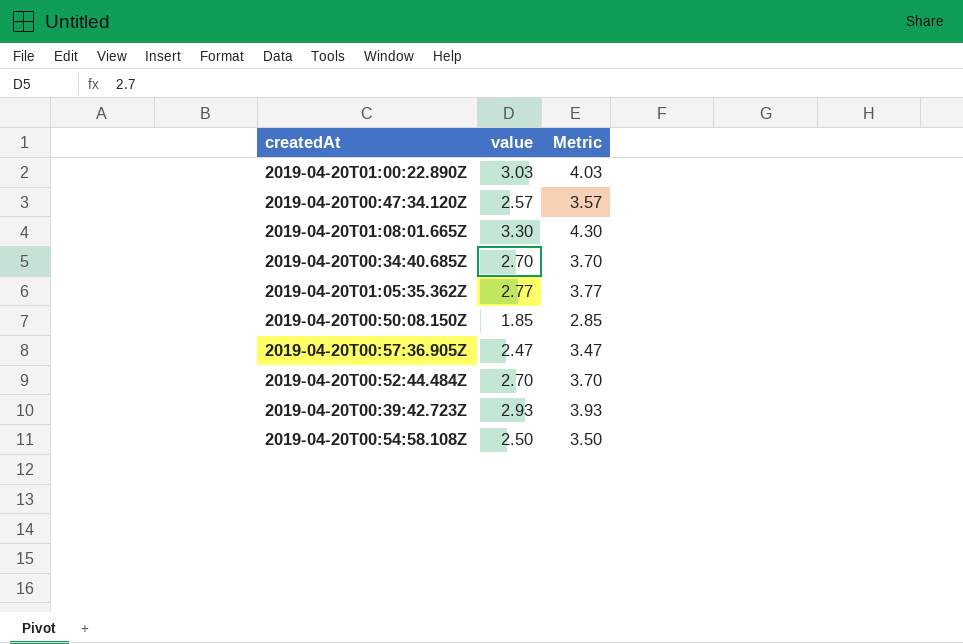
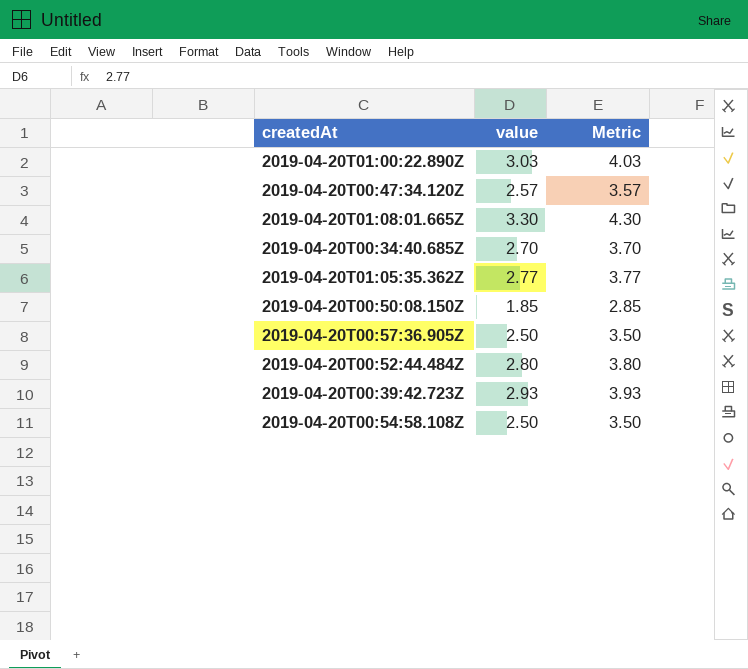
2019-04-20T00:57:36.905Z | value: 2.47 -> 2.50
2019-04-20T00:57:36.905Z | Metric: 3.47 -> 3.50
2019-04-20T00:52:44.484Z | value: 2.70 -> 2.80
2019-04-20T00:52:44.484Z | Metric: 3.70 -> 3.80

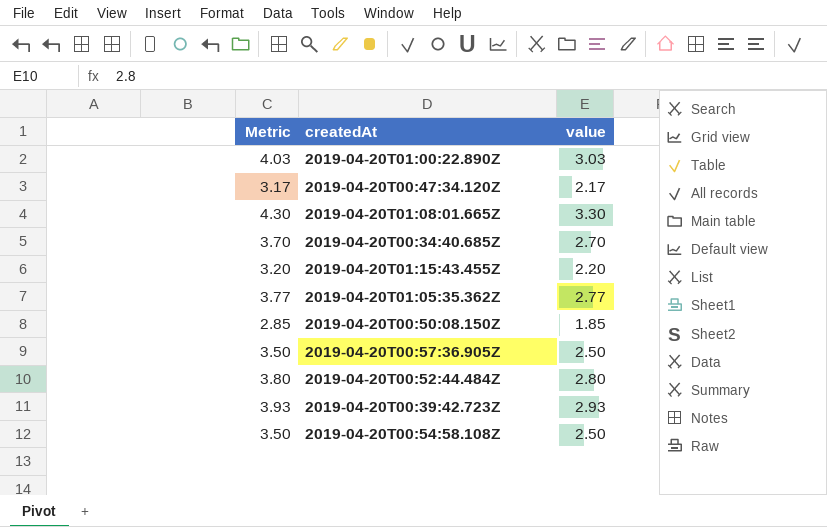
column Metric | position: 3 -> 1
2019-04-20T00:47:34.120Z | Metric: 3.57 -> 3.17
2019-04-20T00:47:34.120Z | value: 2.57 -> 2.17
row 2019-04-20T01:15:43.455Z: none -> 3.20 | 2.20

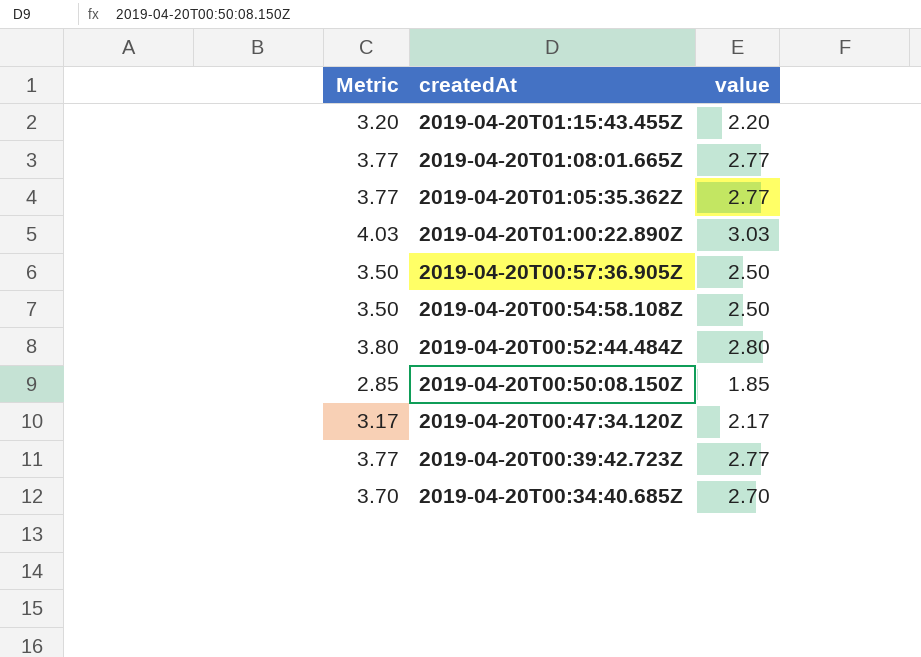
row order: none -> createdAt descending
2019-04-20T01:08:01.665Z | Metric: 4.30 -> 3.77
2019-04-20T01:08:01.665Z | value: 3.30 -> 2.77
2019-04-20T00:39:42.723Z | Metric: 3.93 -> 3.77
2019-04-20T00:39:42.723Z | value: 2.93 -> 2.77

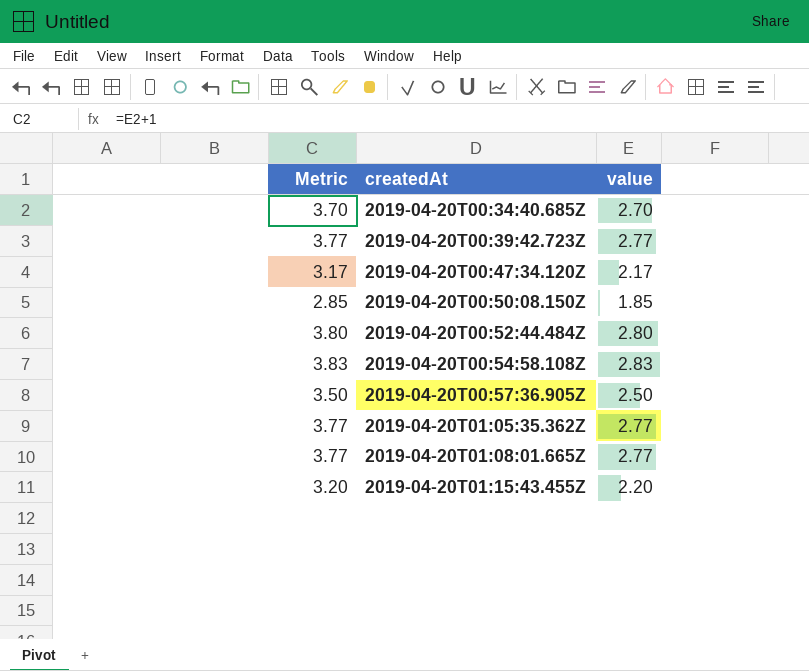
row order: createdAt descending -> createdAt ascending
row 2019-04-20T01:00:22.890Z: 4.03 | 3.03 -> none
2019-04-20T00:54:58.108Z | Metric: 3.50 -> 3.83
2019-04-20T00:54:58.108Z | value: 2.50 -> 2.83

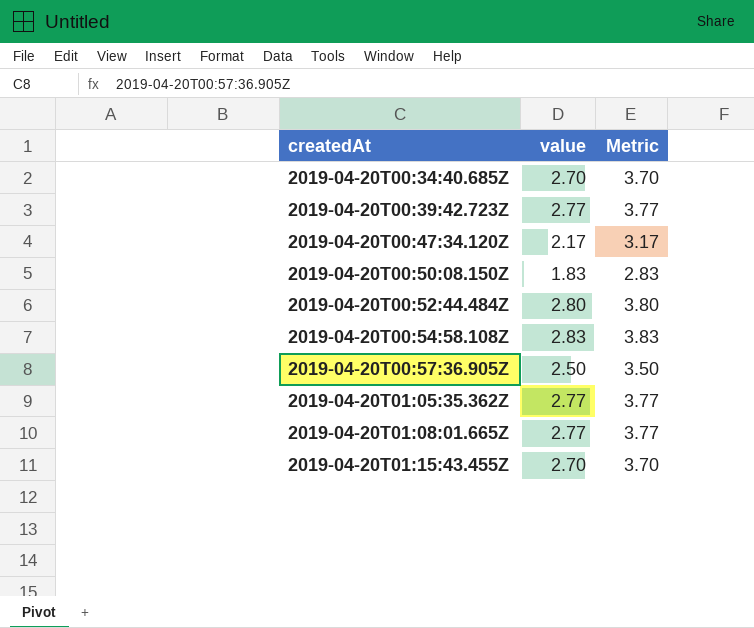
column Metric | position: 1 -> 3
2019-04-20T00:50:08.150Z | value: 1.85 -> 1.83
2019-04-20T00:50:08.150Z | Metric: 2.85 -> 2.83
2019-04-20T01:15:43.455Z | value: 2.20 -> 2.70
2019-04-20T01:15:43.455Z | Metric: 3.20 -> 3.70

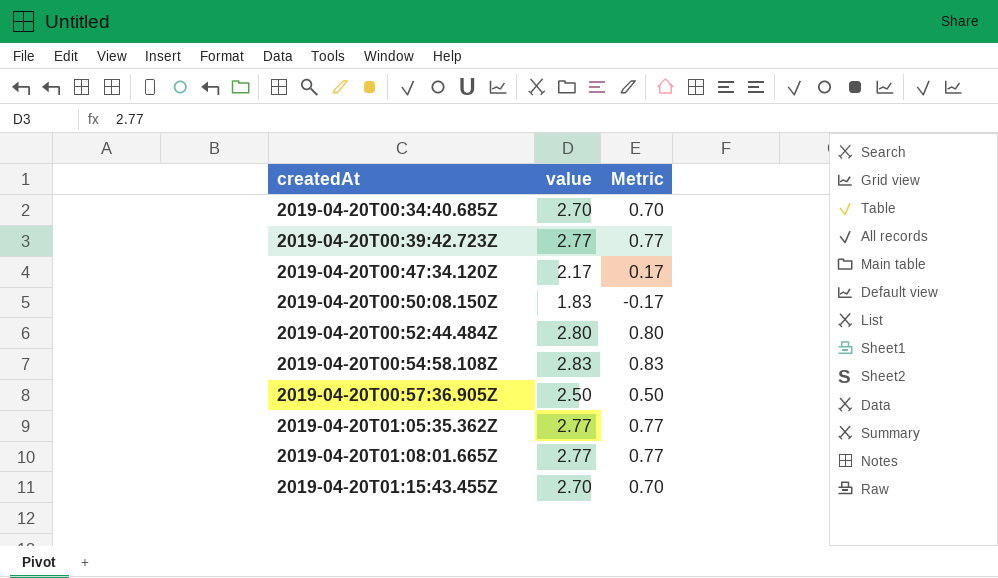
column Metric | formula: [value] + 1 -> [value] - 2

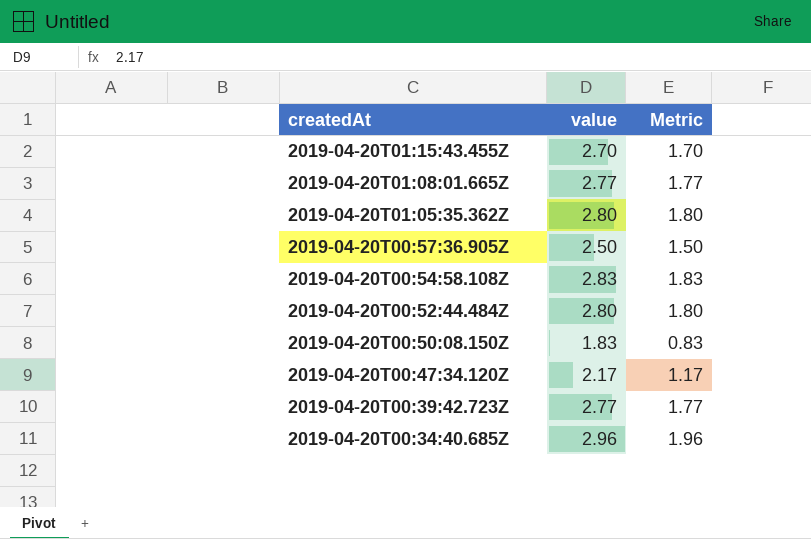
row order: createdAt ascending -> createdAt descending
column Metric | formula: [value] - 2 -> [value] - 1
2019-04-20T01:05:35.362Z | value: 2.77 -> 2.80
2019-04-20T00:34:40.685Z | value: 2.70 -> 2.96

